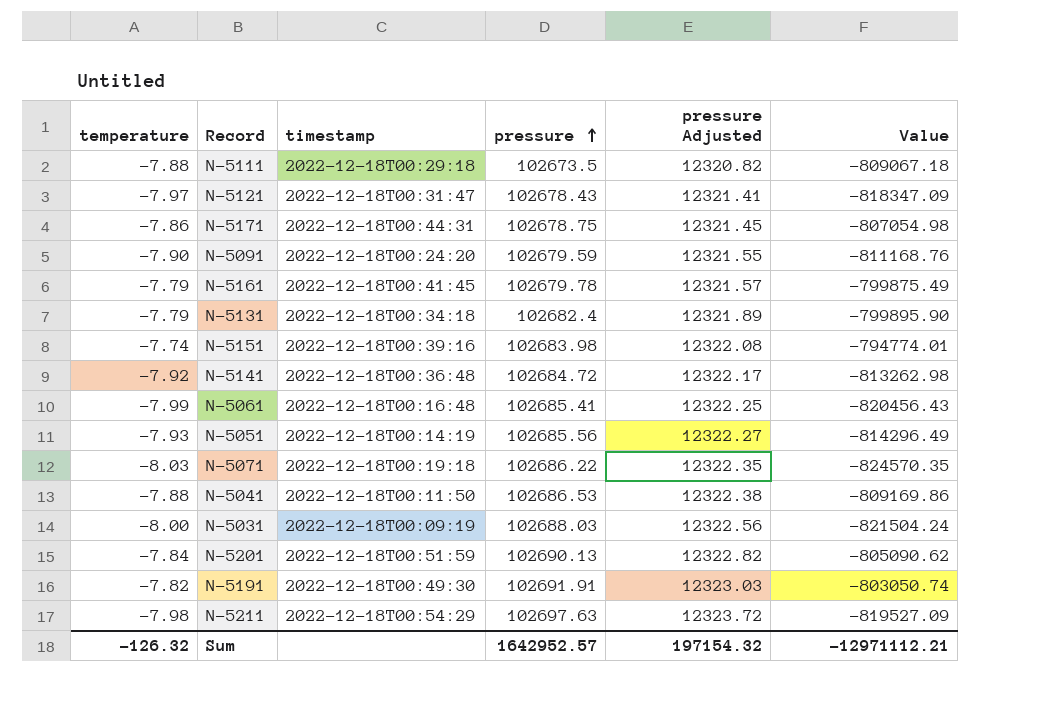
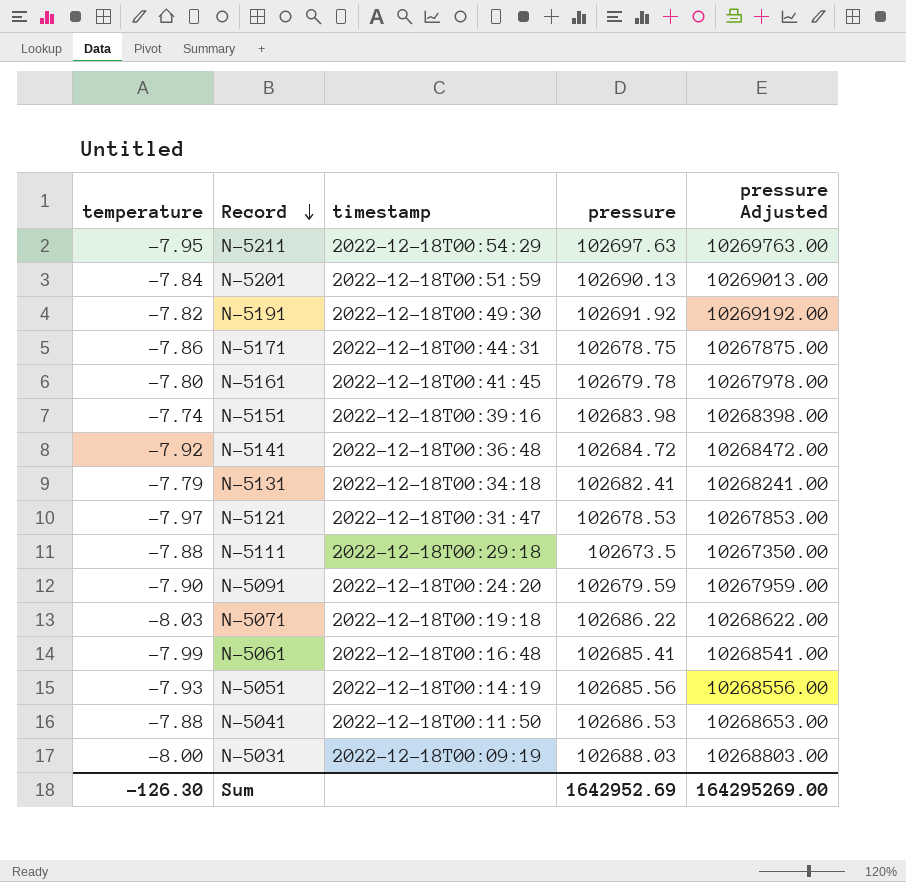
row order: pressure ascending -> Record descending
column Value | formula: [temperature] * [pressure] -> none
column pressure Adjusted | formula: [pressure] * 0.12 -> [pressure] * 100
N-5211 | temperature: -7.98 -> -7.95
N-5191 | pressure: 102691.91 -> 102691.92
N-5161 | temperature: -7.79 -> -7.80
N-5131 | pressure: 102682.4 -> 102682.41
N-5121 | pressure: 102678.43 -> 102678.53
Sum | temperature: -126.32 -> -126.30
Sum | pressure: 1642952.57 -> 1642952.69
Sum | pressure Adjusted: 197154.32 -> 164295269.00

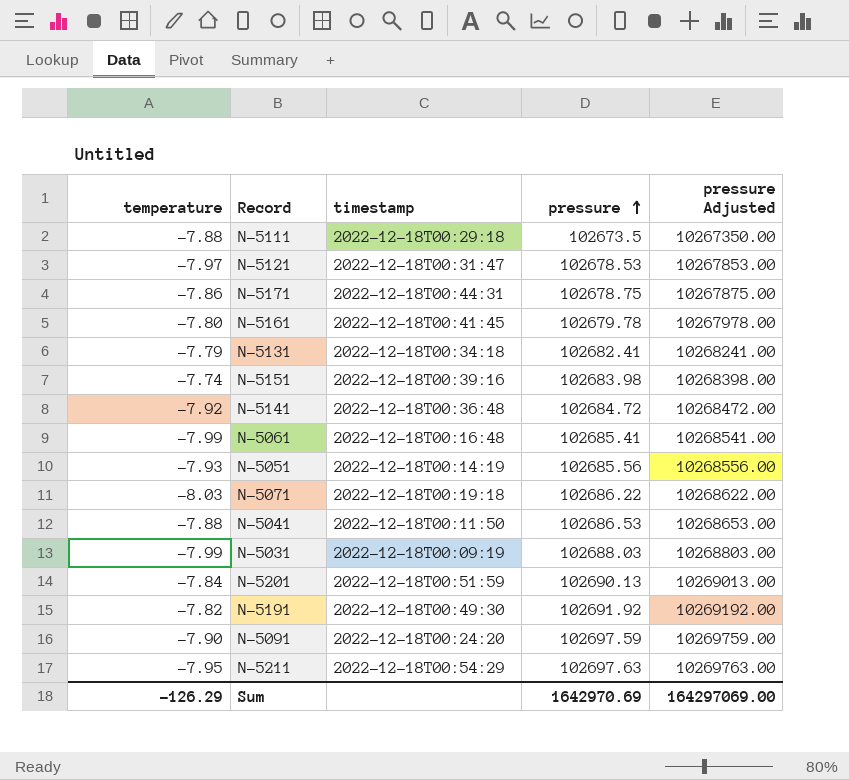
row order: Record descending -> pressure ascending
N-5031 | temperature: -8.00 -> -7.99
N-5091 | pressure: 102679.59 -> 102697.59
N-5091 | pressure Adjusted: 10267959.00 -> 10269759.00
Sum | temperature: -126.30 -> -126.29
Sum | pressure: 1642952.69 -> 1642970.69
Sum | pressure Adjusted: 164295269.00 -> 164297069.00

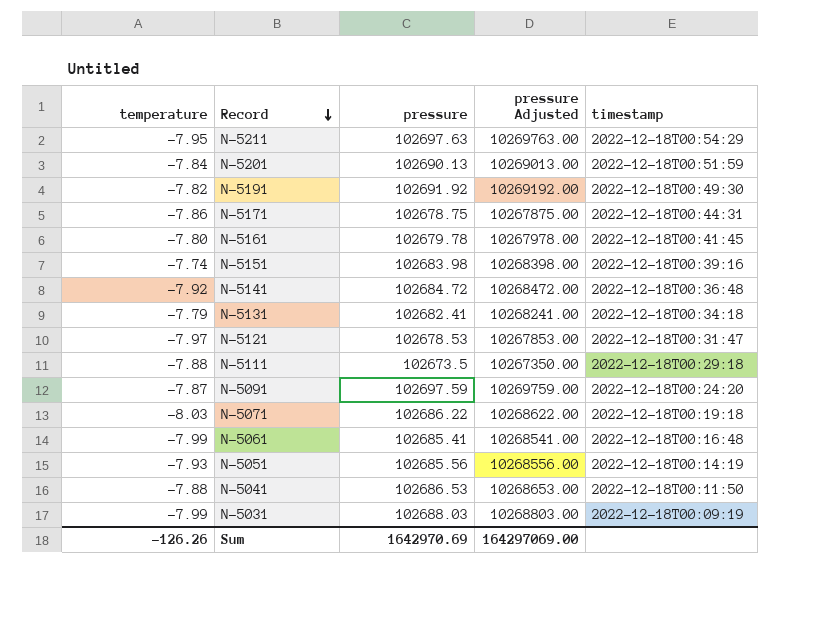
row order: pressure ascending -> Record descending
column timestamp | position: 3 -> 5
N-5091 | temperature: -7.90 -> -7.87
Sum | temperature: -126.29 -> -126.26

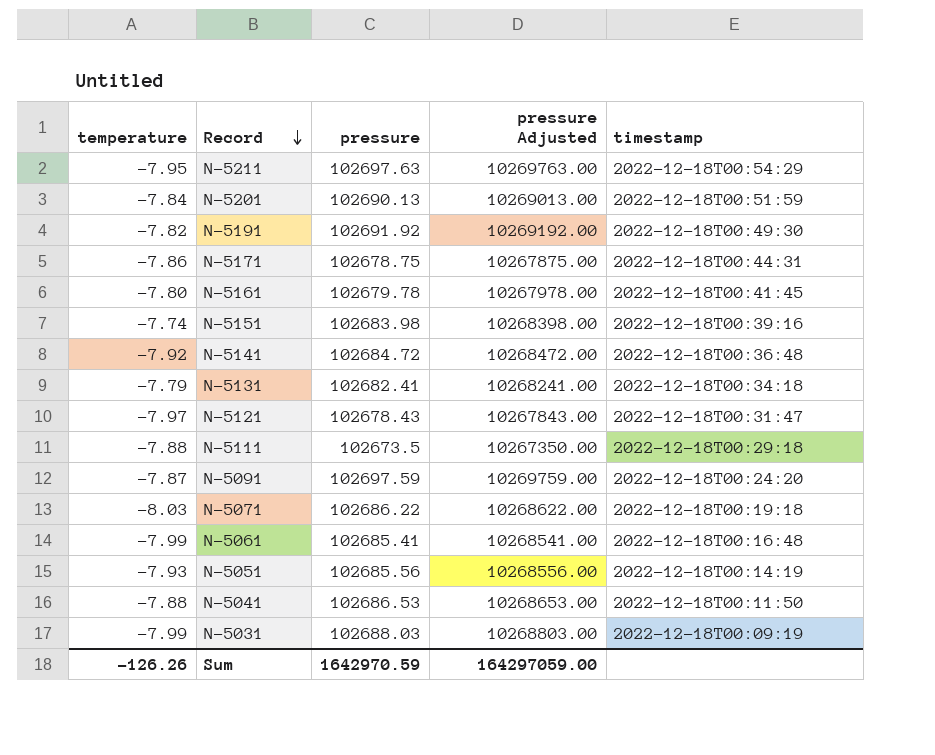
N-5121 | pressure: 102678.53 -> 102678.43
N-5121 | pressure Adjusted: 10267853.00 -> 10267843.00
Sum | pressure: 1642970.69 -> 1642970.59
Sum | pressure Adjusted: 164297069.00 -> 164297059.00

